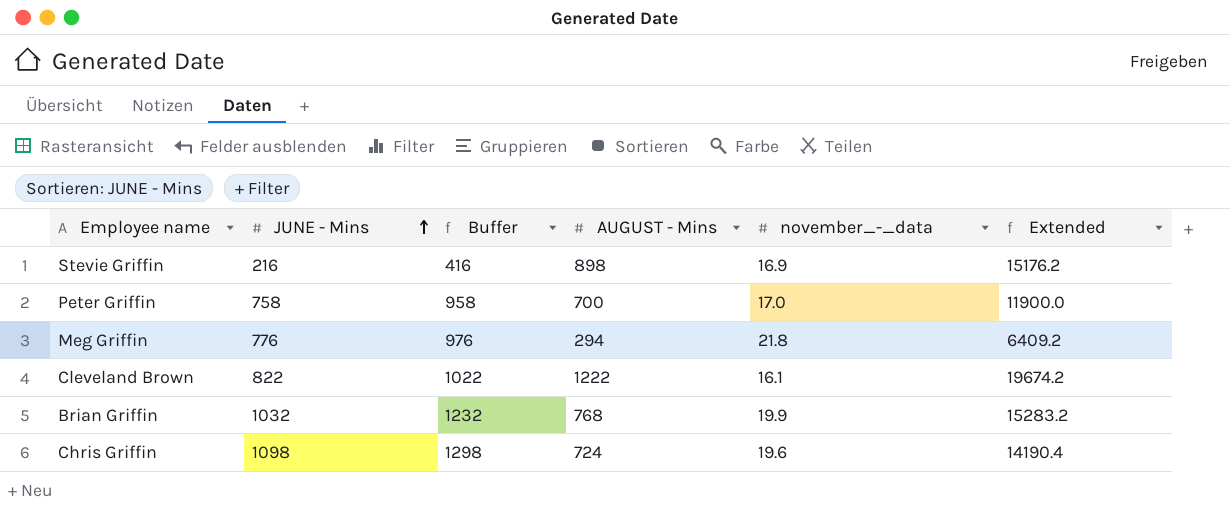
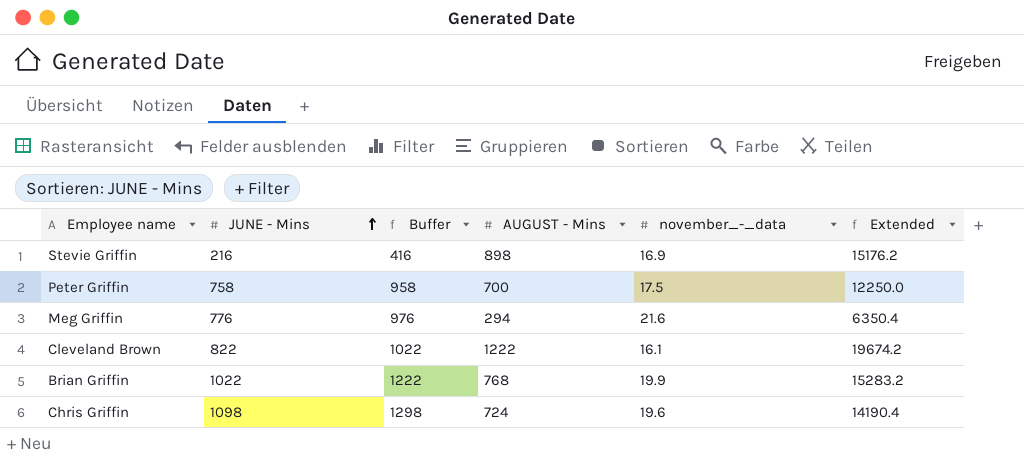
Peter Griffin | november_-_data: 17.0 -> 17.5
Peter Griffin | Extended: 11900.0 -> 12250.0
Meg Griffin | november_-_data: 21.8 -> 21.6
Meg Griffin | Extended: 6409.2 -> 6350.4
Brian Griffin | JUNE - Mins: 1032 -> 1022
Brian Griffin | Buffer: 1232 -> 1222

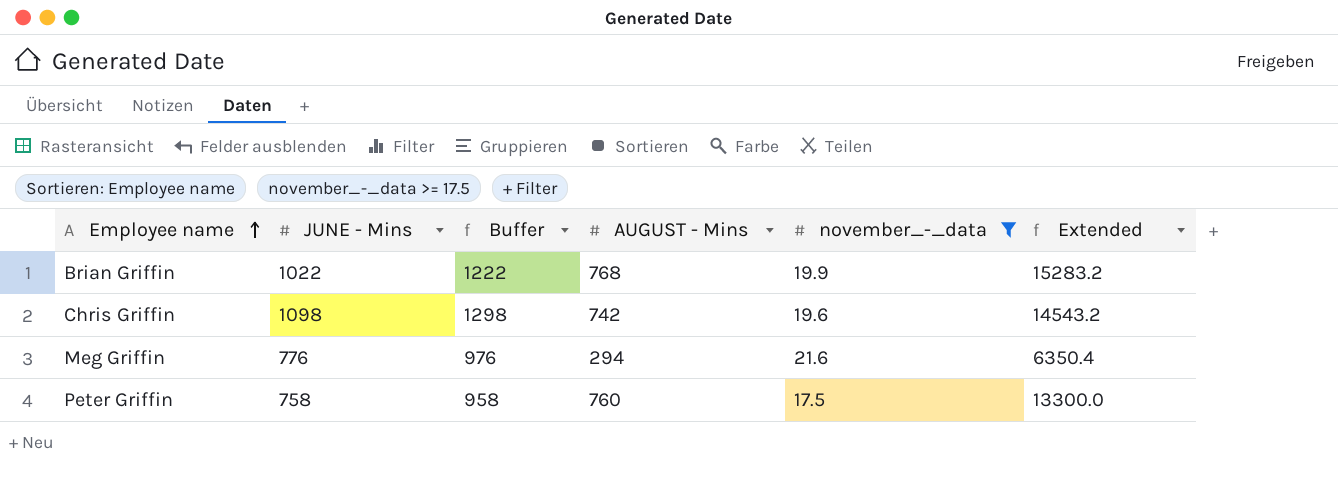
filter: none -> november_-_data >= 17.5
row order: JUNE - Mins ascending -> Employee name ascending
Chris Griffin | AUGUST - Mins: 724 -> 742
Chris Griffin | Extended: 14190.4 -> 14543.2
Peter Griffin | AUGUST - Mins: 700 -> 760
Peter Griffin | Extended: 12250.0 -> 13300.0

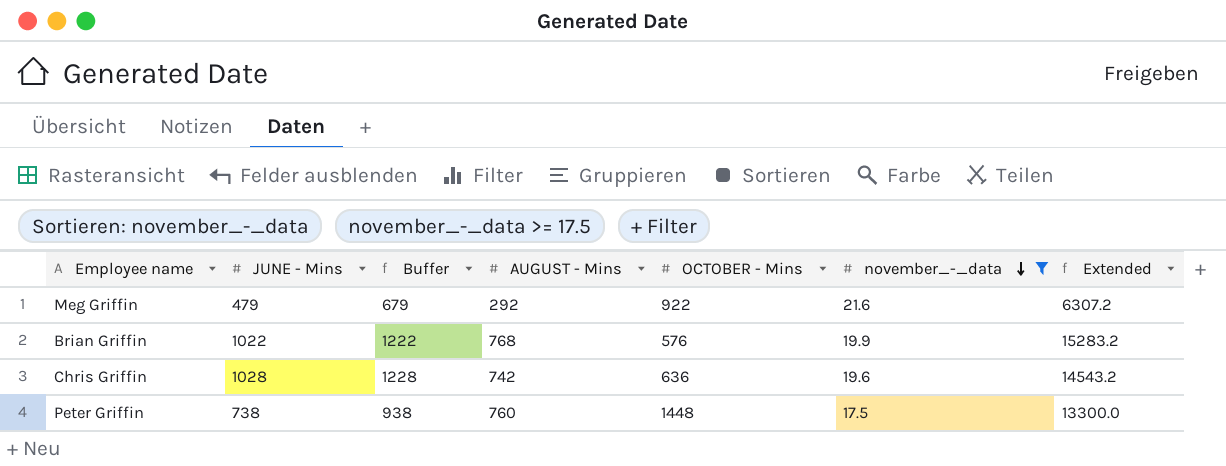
row order: Employee name ascending -> november_-_data descending
column OCTOBER - Mins | position: none -> 5
Meg Griffin | JUNE - Mins: 776 -> 479
Meg Griffin | Buffer: 976 -> 679
Meg Griffin | AUGUST - Mins: 294 -> 292
Meg Griffin | Extended: 6350.4 -> 6307.2
Chris Griffin | JUNE - Mins: 1098 -> 1028
Chris Griffin | Buffer: 1298 -> 1228
Peter Griffin | JUNE - Mins: 758 -> 738
Peter Griffin | Buffer: 958 -> 938

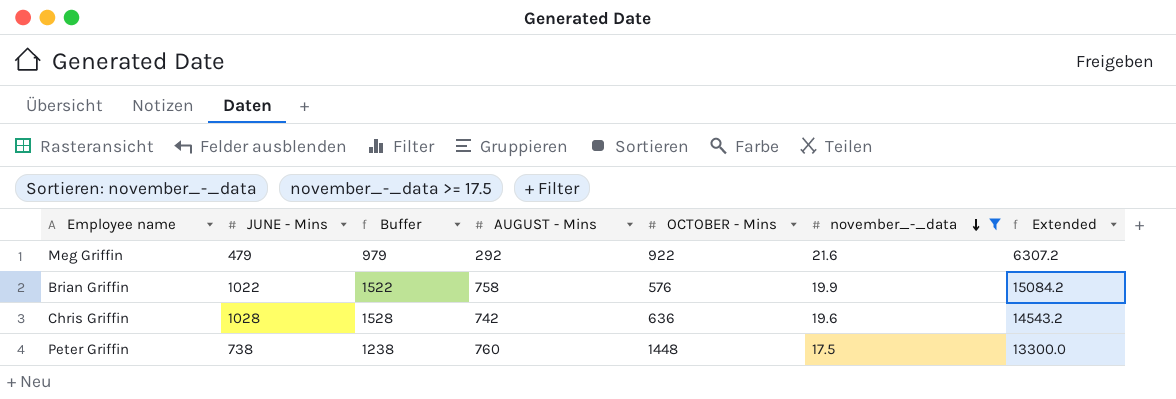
column Buffer | formula: [JUNE - Mins] + 200 -> [JUNE - Mins] + 500
Brian Griffin | AUGUST - Mins: 768 -> 758
Brian Griffin | Extended: 15283.2 -> 15084.2

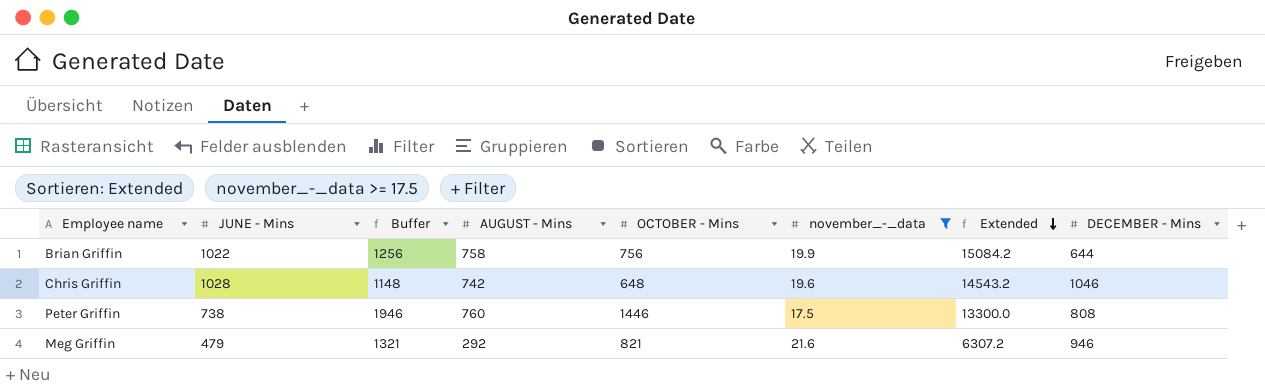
row order: november_-_data descending -> Extended descending
column Buffer | formula: [JUNE - Mins] + 500 -> [OCTOBER - Mins] + 500
column DECEMBER - Mins | position: none -> 8
Brian Griffin | OCTOBER - Mins: 576 -> 756
Chris Griffin | OCTOBER - Mins: 636 -> 648
Peter Griffin | OCTOBER - Mins: 1448 -> 1446
Meg Griffin | OCTOBER - Mins: 922 -> 821

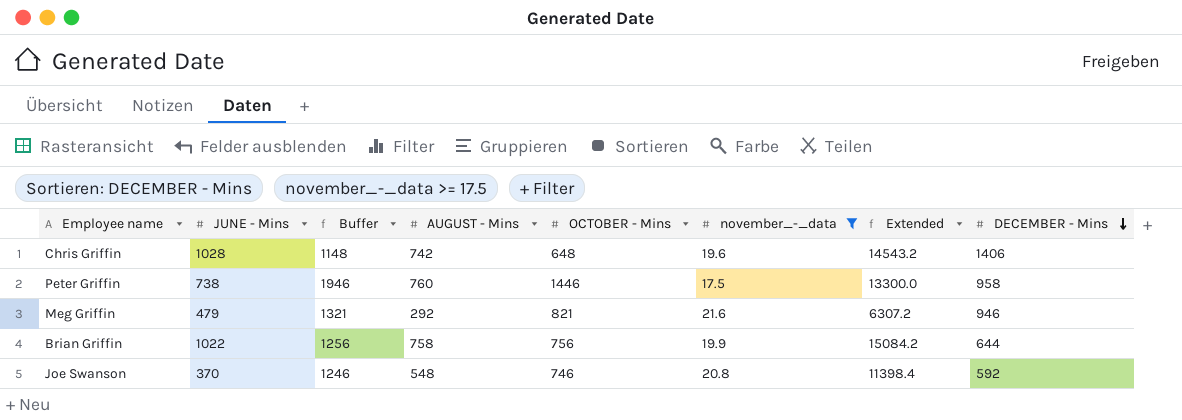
row order: Extended descending -> DECEMBER - Mins descending
Chris Griffin | DECEMBER - Mins: 1046 -> 1406
Peter Griffin | DECEMBER - Mins: 808 -> 958
row Joe Swanson: none -> 370 | 1246 | 548 | 746 | 20.8 | 11398.4 | 592

